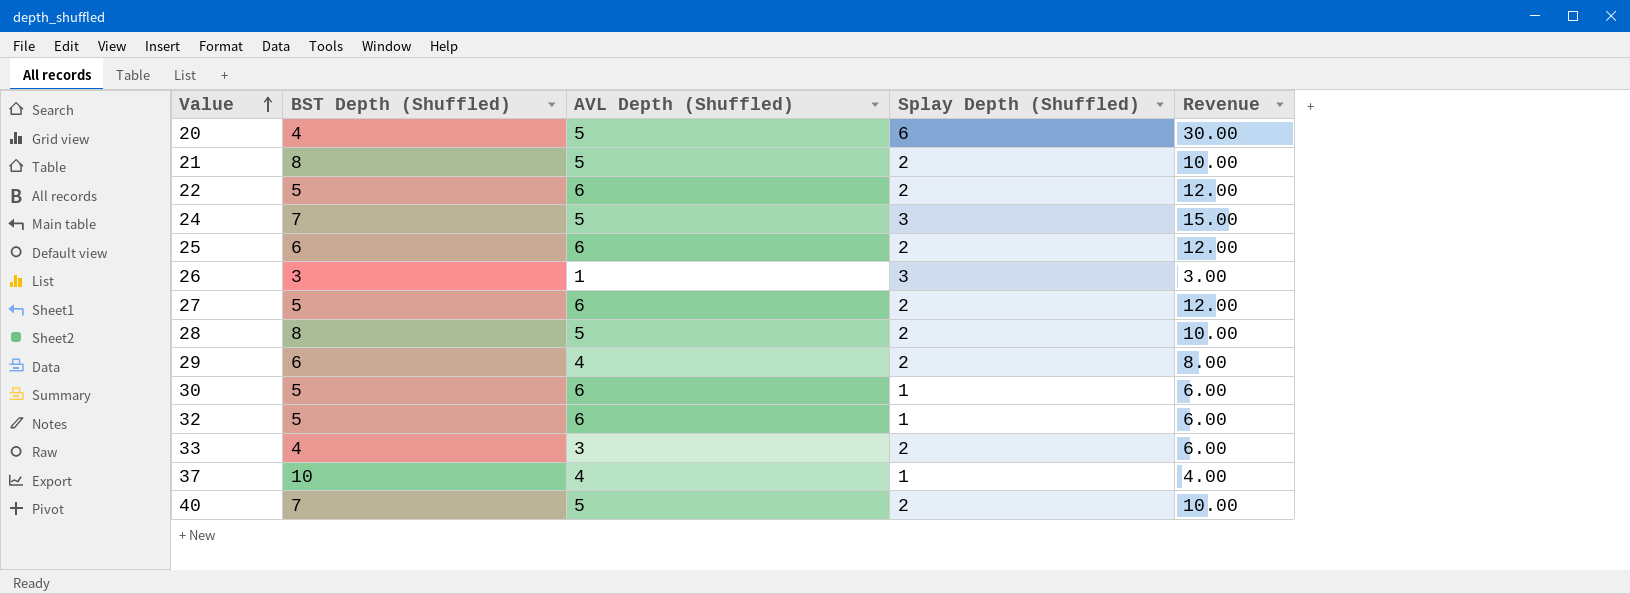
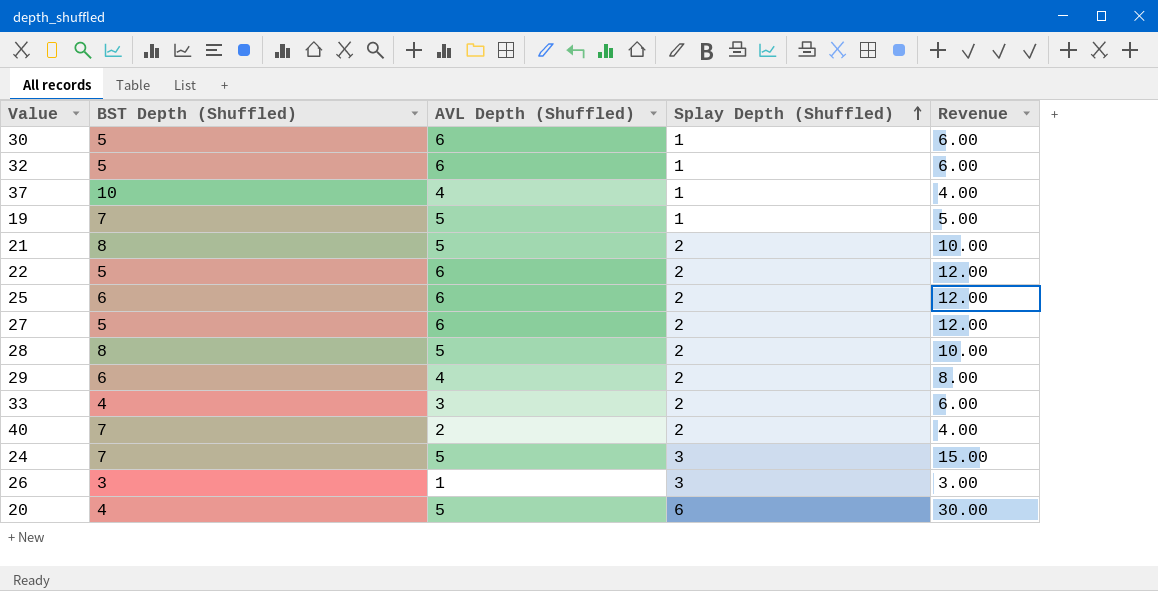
row order: Value ascending -> Splay Depth (Shuffled) ascending
row 19: none -> 7 | 5 | 1 | 5.00
40 | AVL Depth (Shuffled): 5 -> 2
40 | Revenue: 10.00 -> 4.00

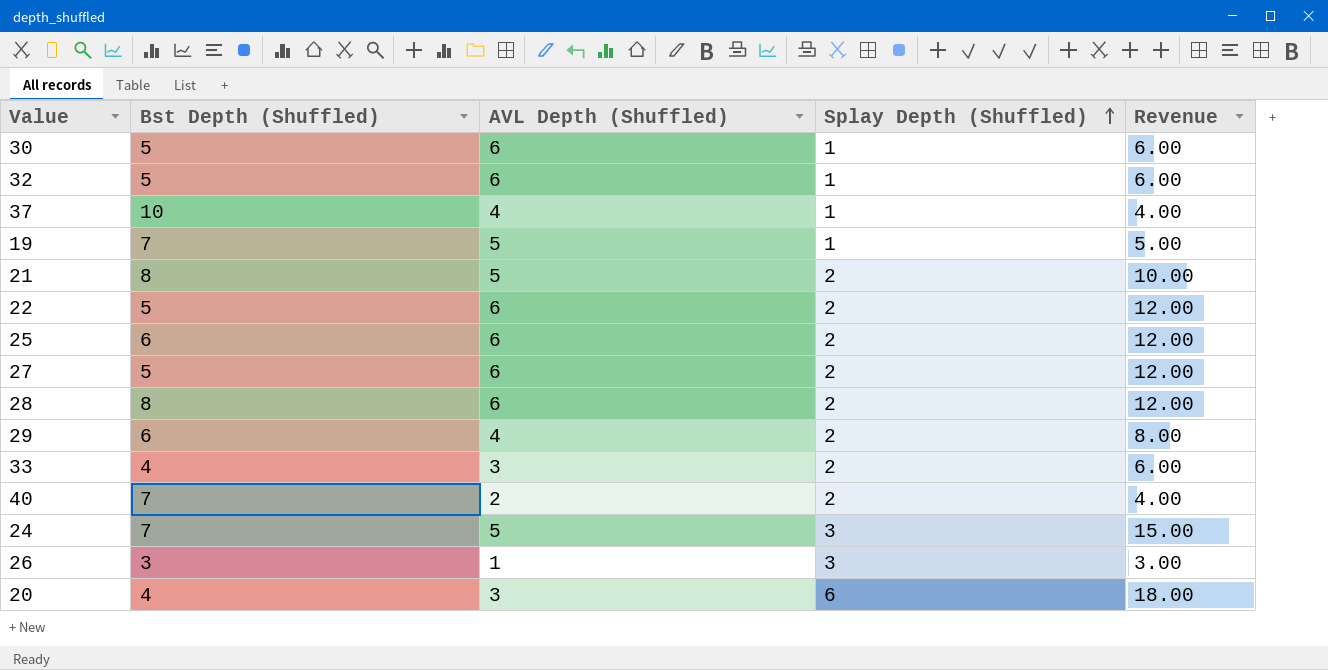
column name: BST Depth (Shuffled) -> Bst Depth (Shuffled)
28 | AVL Depth (Shuffled): 5 -> 6
28 | Revenue: 10.00 -> 12.00
20 | AVL Depth (Shuffled): 5 -> 3
20 | Revenue: 30.00 -> 18.00

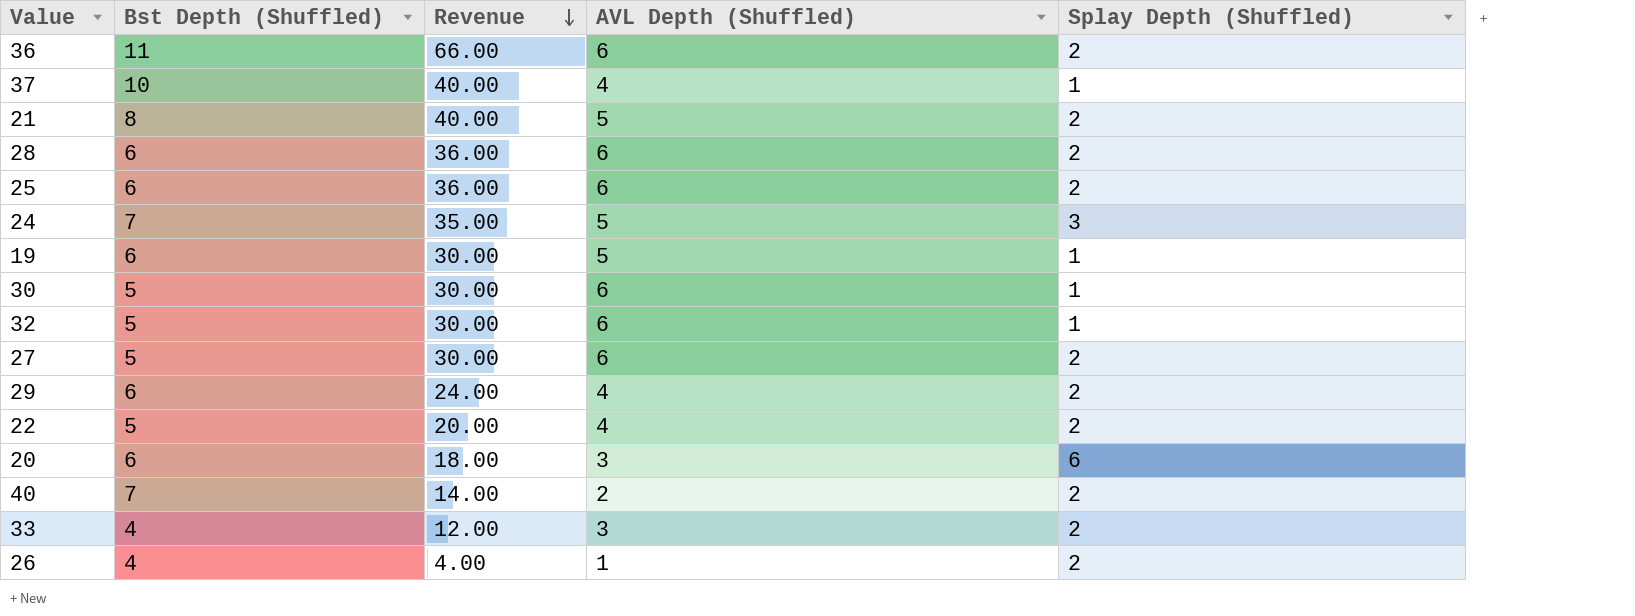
row order: Splay Depth (Shuffled) ascending -> Revenue descending
column Revenue | formula: [AVL Depth (Shuffled)] * [Splay Depth (Shuffled)] -> [Bst Depth (Shuffled)] * [AVL Depth (Shuffled)]
column Revenue | position: 5 -> 3
row 36: none -> 11 | 66.00 | 6 | 2
28 | Bst Depth (Shuffled): 8 -> 6
19 | Bst Depth (Shuffled): 7 -> 6
22 | AVL Depth (Shuffled): 6 -> 4
20 | Bst Depth (Shuffled): 4 -> 6
26 | Bst Depth (Shuffled): 3 -> 4
26 | Splay Depth (Shuffled): 3 -> 2

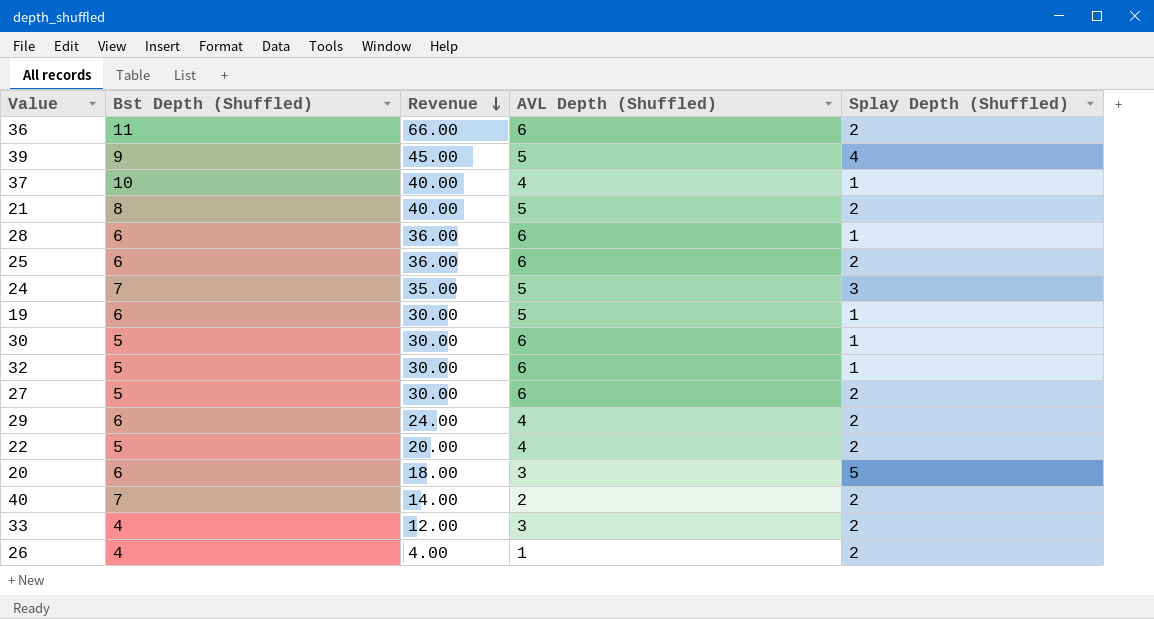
row 39: none -> 9 | 45.00 | 5 | 4
28 | Splay Depth (Shuffled): 2 -> 1
20 | Splay Depth (Shuffled): 6 -> 5

